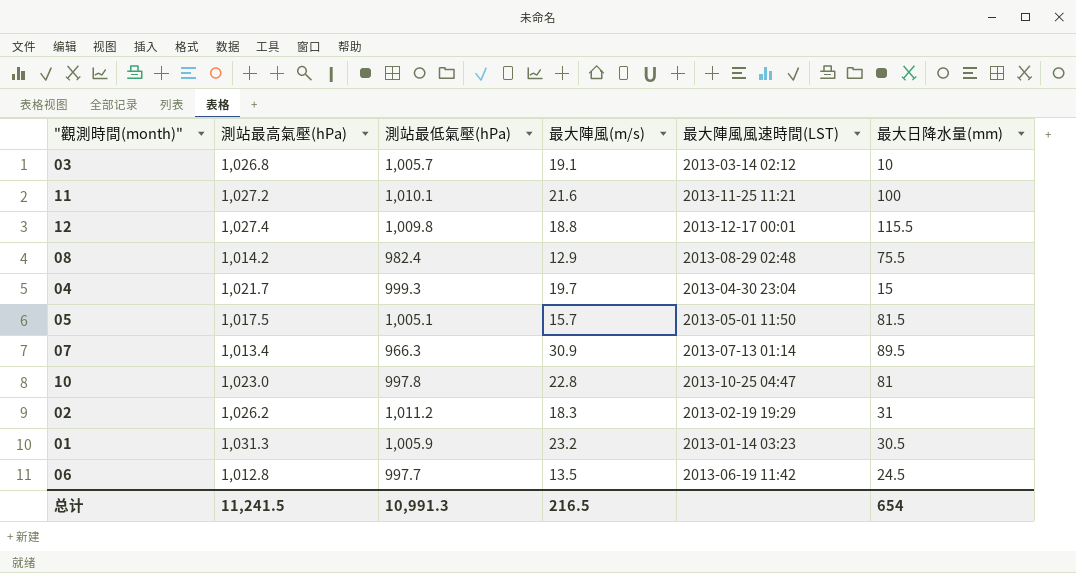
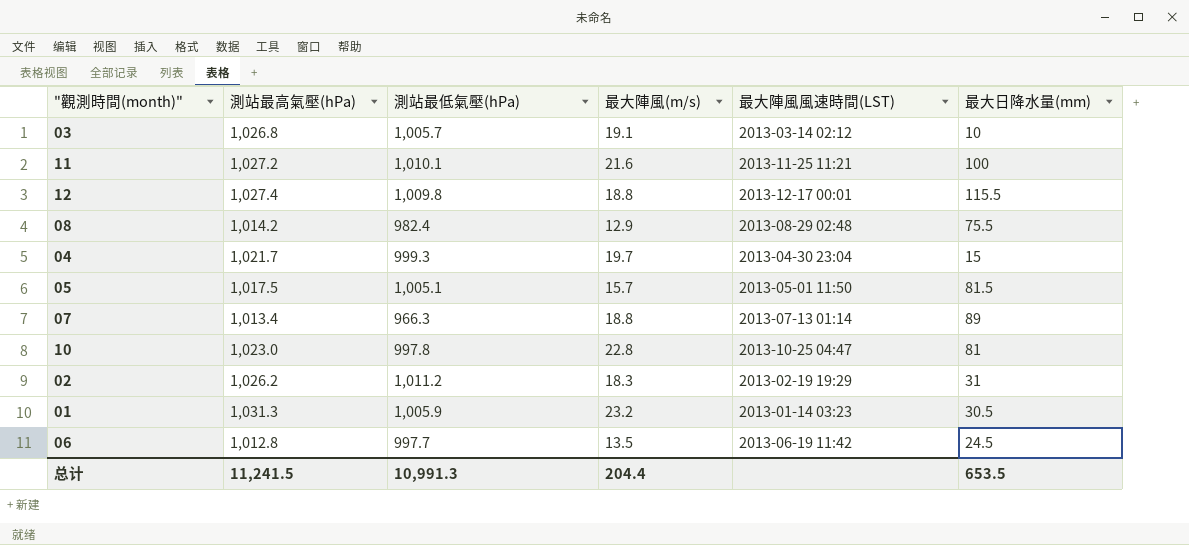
07 | 最大陣風(m/s): 30.9 -> 18.8
07 | 最大日降水量(mm): 89.5 -> 89
总计 | 最大陣風(m/s): 216.5 -> 204.4
总计 | 最大日降水量(mm): 654 -> 653.5

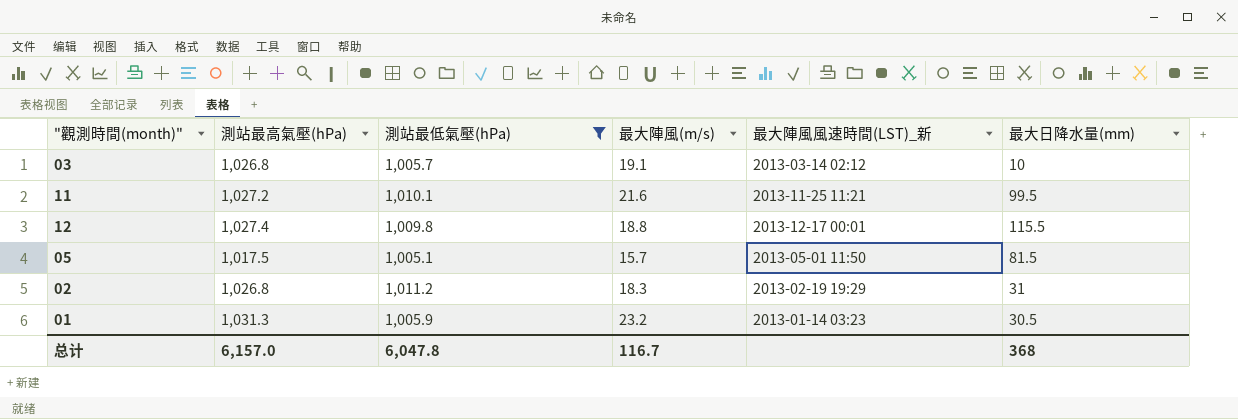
filter: none -> 測站最低氣壓(hPa) >= 1,005.1
column name: 最大陣風風速時間(LST) -> 最大陣風風速時間(LST)_新
11 | 最大日降水量(mm): 100 -> 99.5
02 | 測站最高氣壓(hPa): 1,026.2 -> 1,026.8
总计 | 測站最高氣壓(hPa): 11,241.5 -> 6,157.0
总计 | 測站最低氣壓(hPa): 10,991.3 -> 6,047.8
总计 | 最大陣風(m/s): 204.4 -> 116.7
总计 | 最大日降水量(mm): 653.5 -> 368

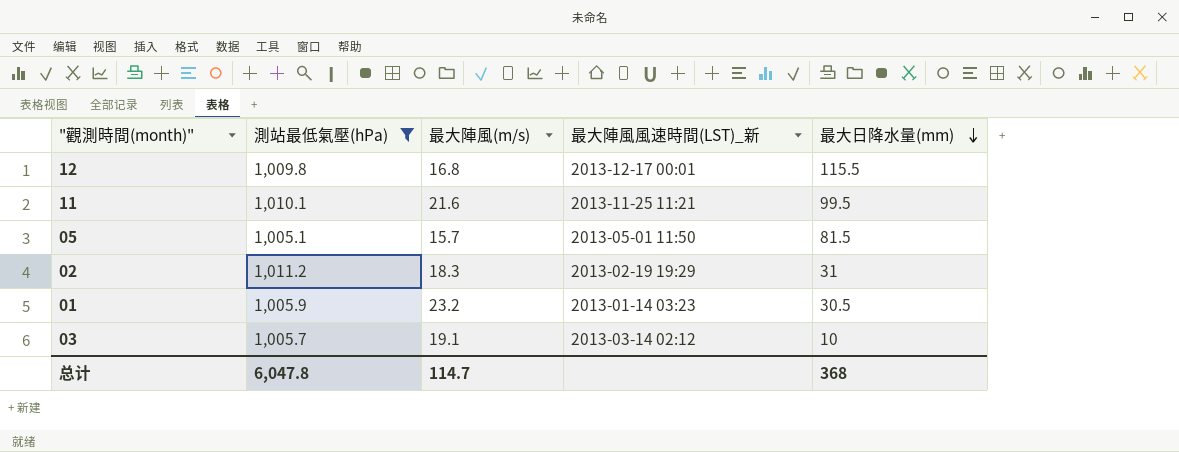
row order: none -> 最大日降水量(mm) descending
column 測站最高氣壓(hPa) | position: 2 -> none
12 | 最大陣風(m/s): 18.8 -> 16.8
总计 | 最大陣風(m/s): 116.7 -> 114.7

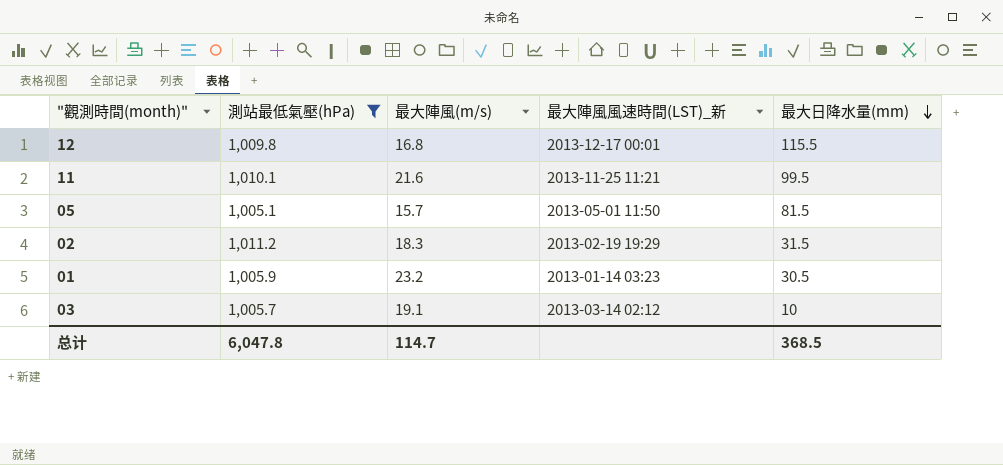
02 | 最大日降水量(mm): 31 -> 31.5
总计 | 最大日降水量(mm): 368 -> 368.5

